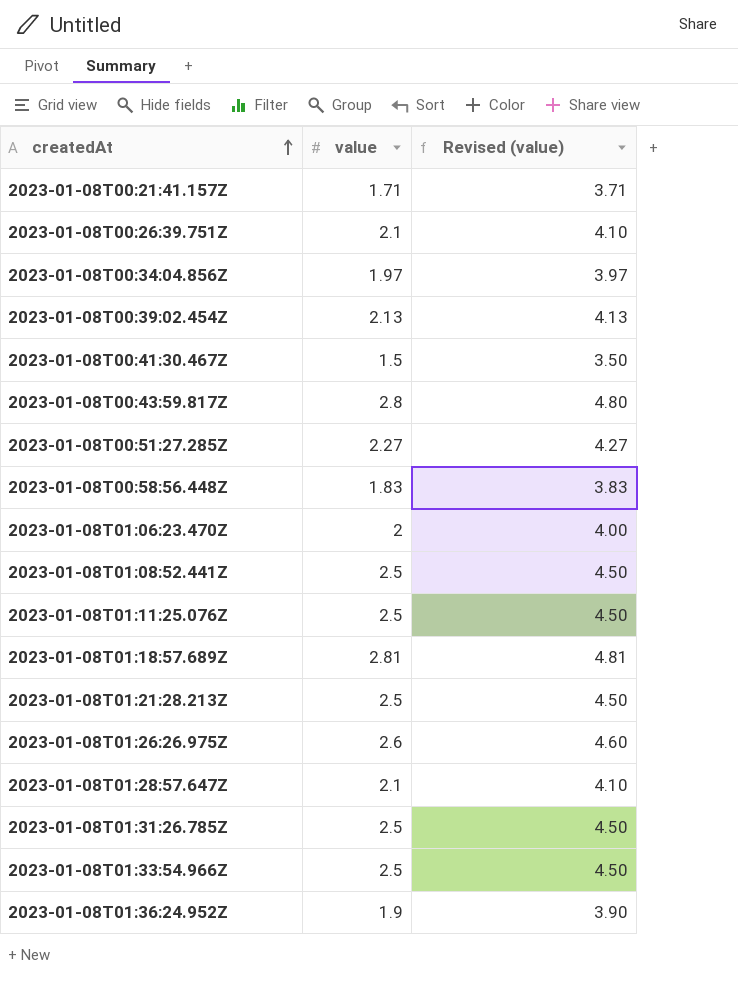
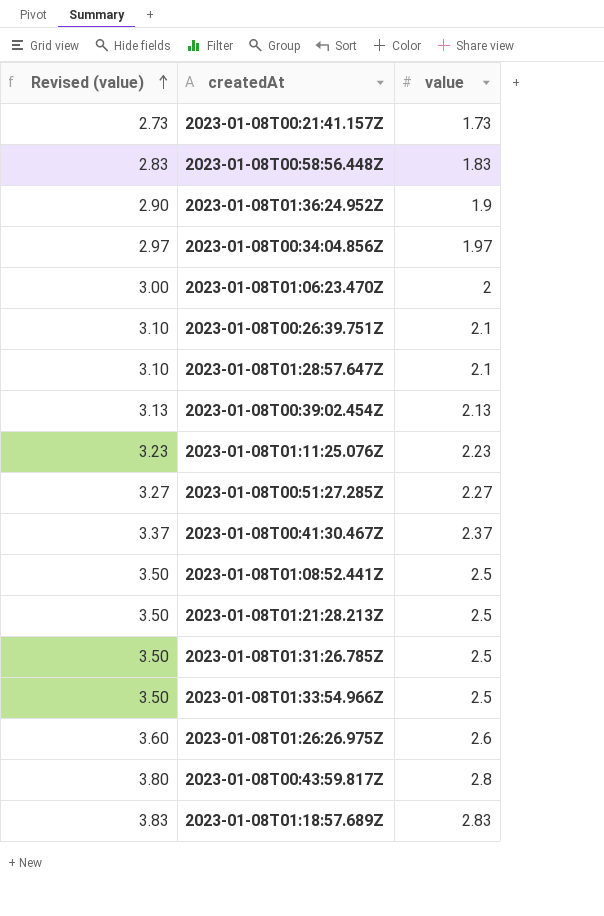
row order: createdAt ascending -> Revised (value) ascending
column Revised (value) | formula: [value] + 2 -> [value] + 1
column Revised (value) | position: 3 -> 1
2023-01-08T00:21:41.157Z | value: 1.71 -> 1.73
2023-01-08T01:11:25.076Z | value: 2.5 -> 2.23
2023-01-08T00:41:30.467Z | value: 1.5 -> 2.37
2023-01-08T01:18:57.689Z | value: 2.81 -> 2.83

